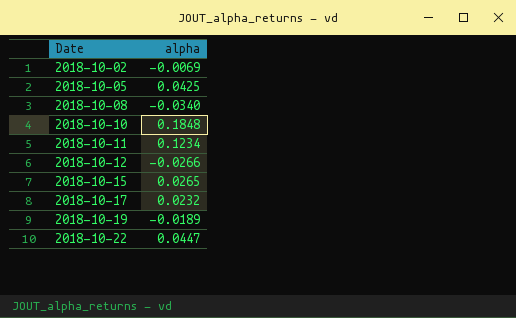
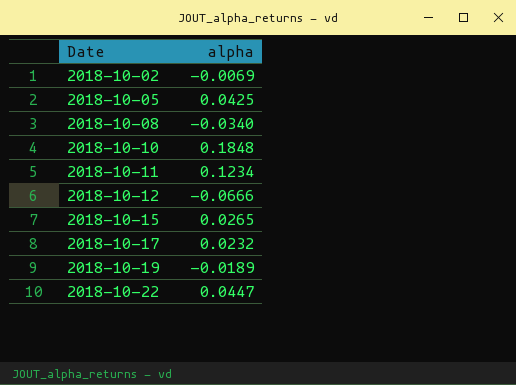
2018-10-12 | alpha: -0.0266 -> -0.0666

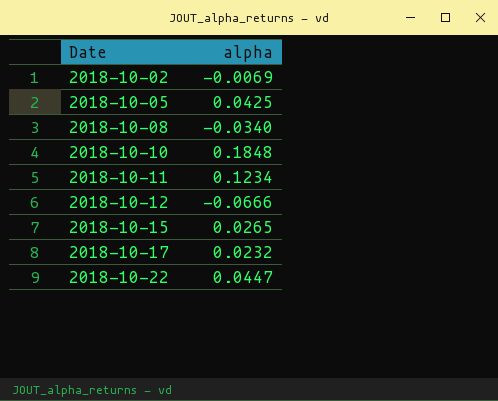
row 2018-10-19: -0.0189 -> none

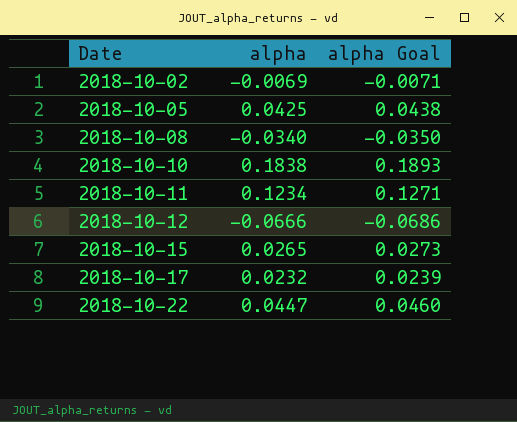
column alpha Goal | formula: none -> [alpha] * 1.03
2018-10-10 | alpha: 0.1848 -> 0.1838

